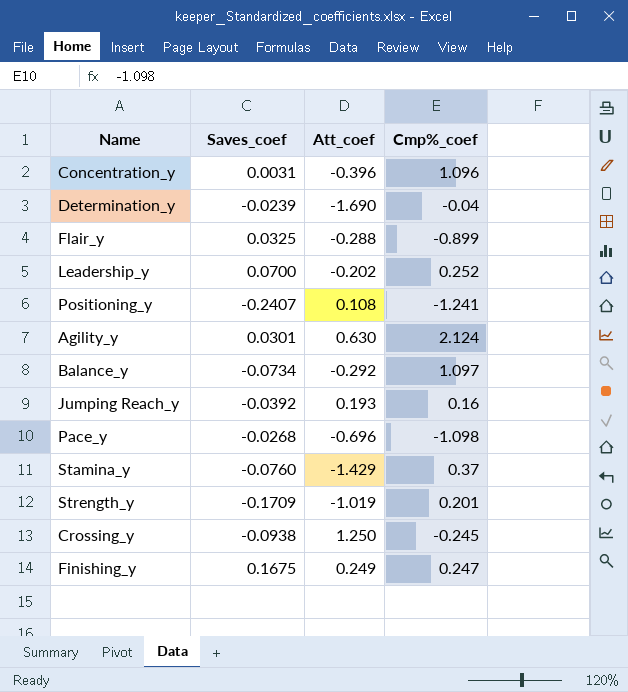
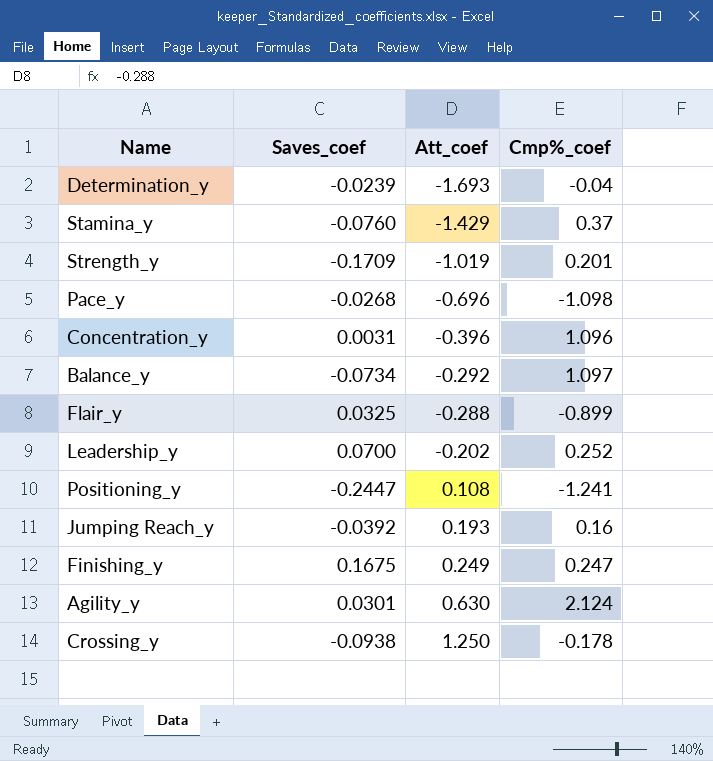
row order: none -> Att_coef ascending
Determination_y | Att_coef: -1.690 -> -1.693
Positioning_y | Saves_coef: -0.2407 -> -0.2447
Crossing_y | Cmp%_coef: -0.245 -> -0.178

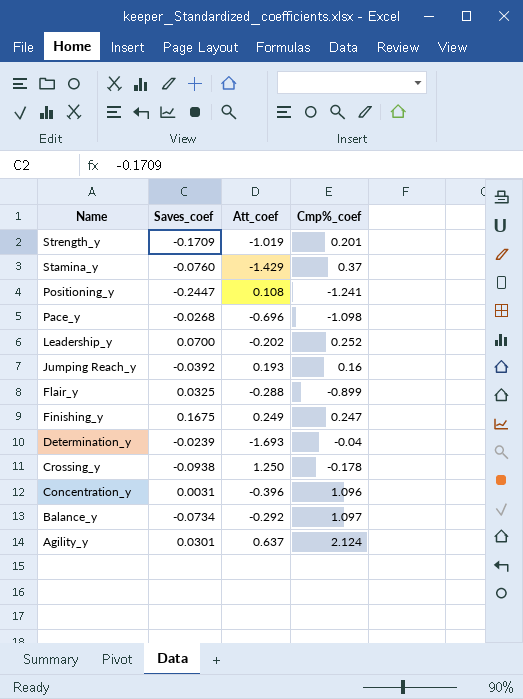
row order: Att_coef ascending -> Name descending
Agility_y | Att_coef: 0.630 -> 0.637

